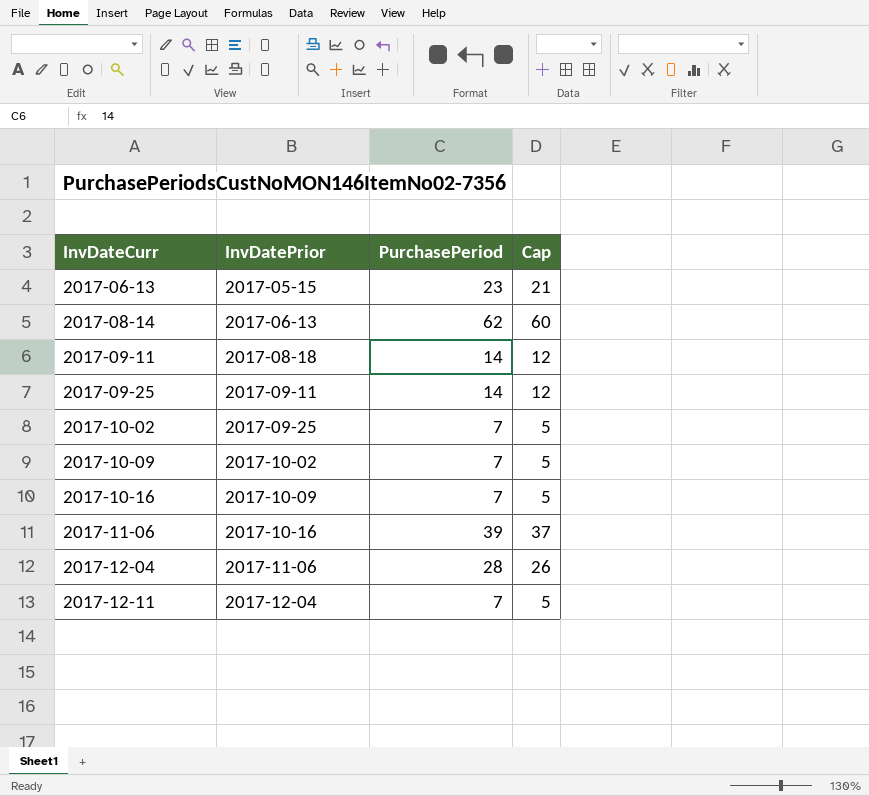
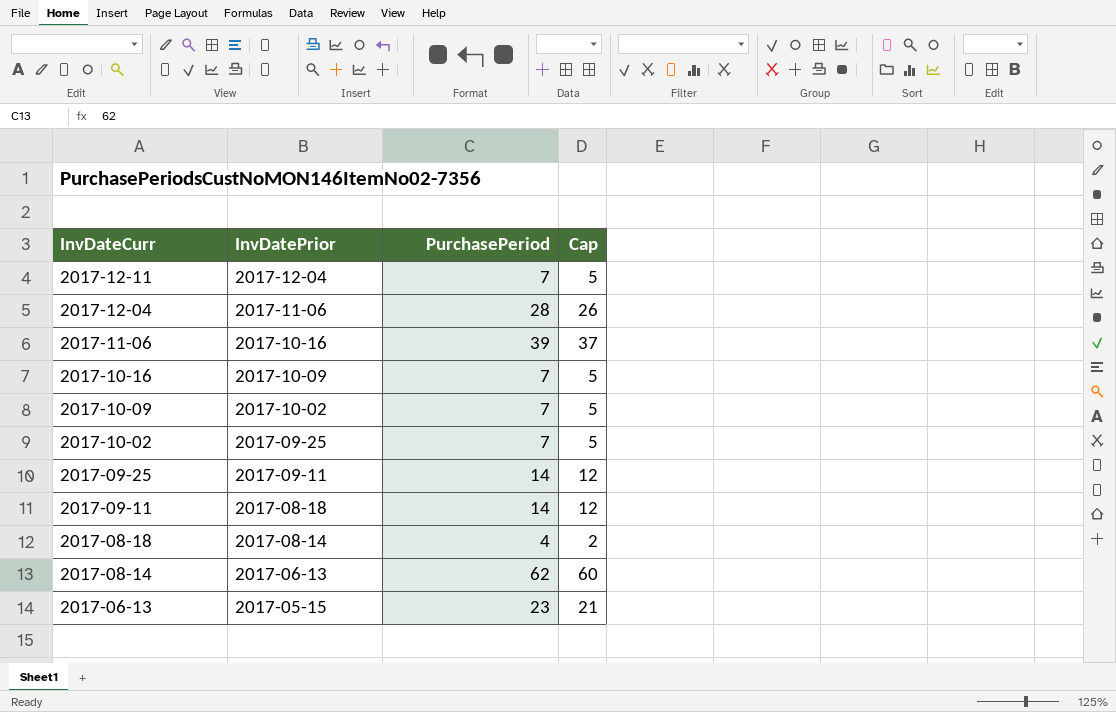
row order: InvDateCurr ascending -> InvDateCurr descending
row 2017-08-18: none -> 2017-08-14 | 4 | 2

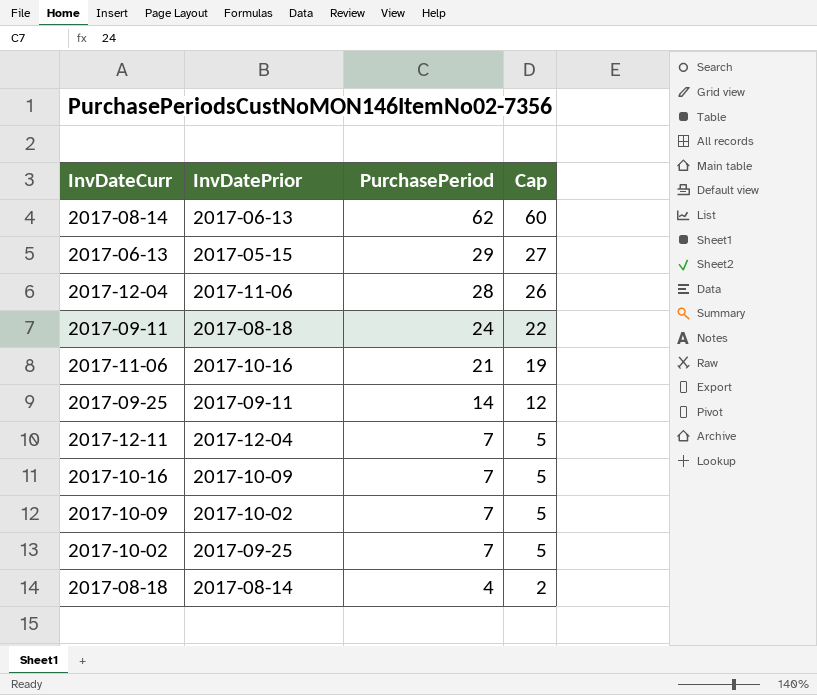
row order: InvDateCurr descending -> PurchasePeriod descending
2017-06-13 | PurchasePeriod: 23 -> 29
2017-06-13 | Cap: 21 -> 27
2017-09-11 | PurchasePeriod: 14 -> 24
2017-09-11 | Cap: 12 -> 22
2017-11-06 | PurchasePeriod: 39 -> 21
2017-11-06 | Cap: 37 -> 19

